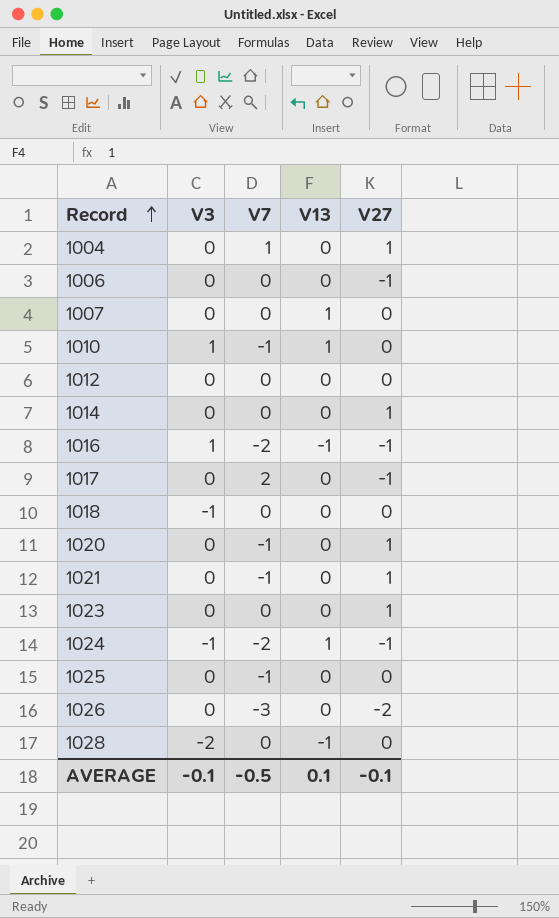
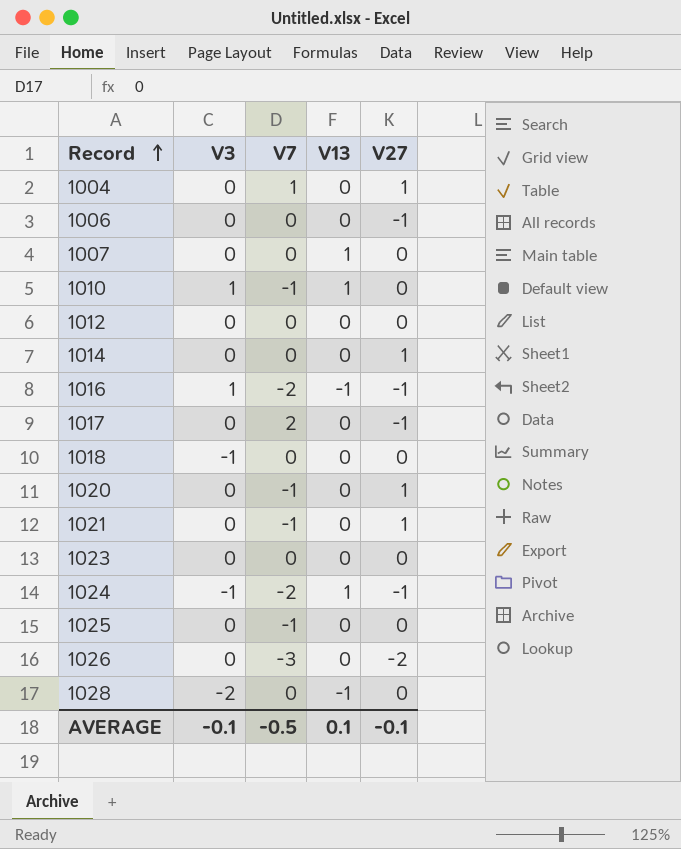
1023 | V27: 1 -> 0

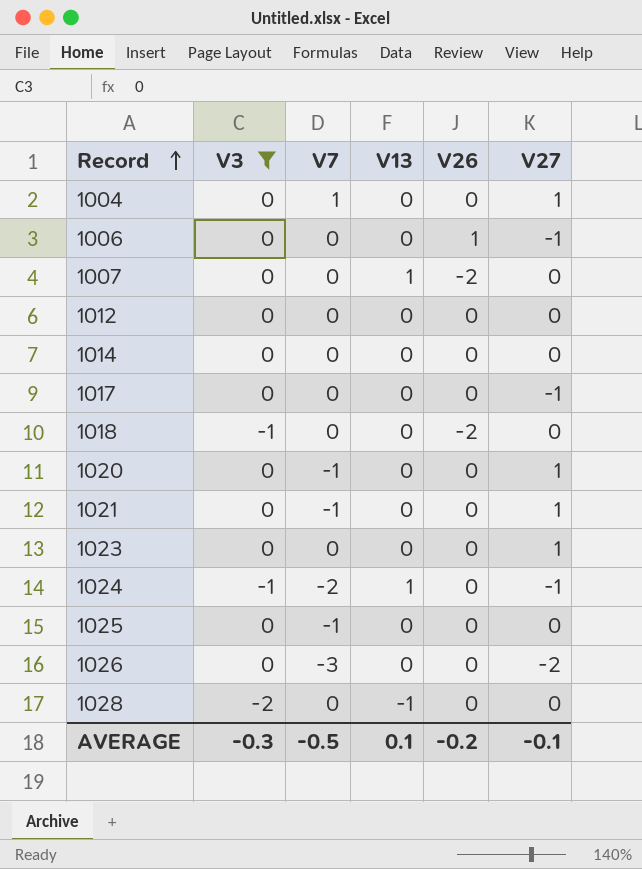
filter: none -> V3 != 1
column V26 | position: none -> 5
1014 | V27: 1 -> 0
1017 | V7: 2 -> 0
1023 | V27: 0 -> 1
AVERAGE | V3: -0.1 -> -0.3

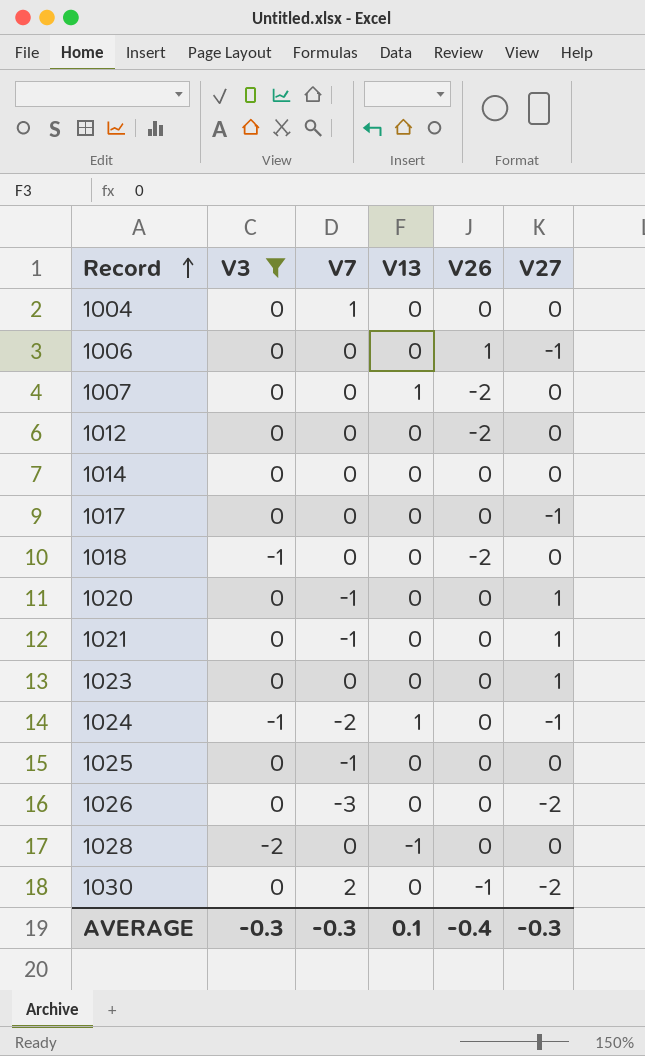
1004 | V27: 1 -> 0
1012 | V26: 0 -> -2
row 1030: none -> 0 | 2 | 0 | -1 | -2
AVERAGE | V7: -0.5 -> -0.3
AVERAGE | V26: -0.2 -> -0.4
AVERAGE | V27: -0.1 -> -0.3

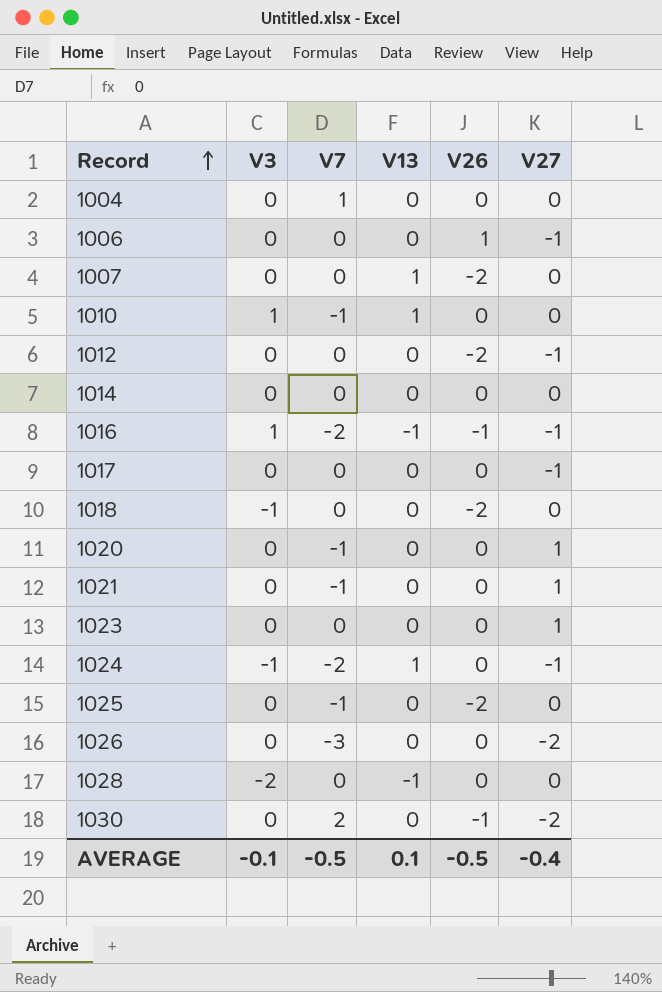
filter: V3 != 1 -> none
1012 | V27: 0 -> -1
1025 | V26: 0 -> -2
AVERAGE | V3: -0.3 -> -0.1
AVERAGE | V7: -0.3 -> -0.5
AVERAGE | V26: -0.4 -> -0.5
AVERAGE | V27: -0.3 -> -0.4

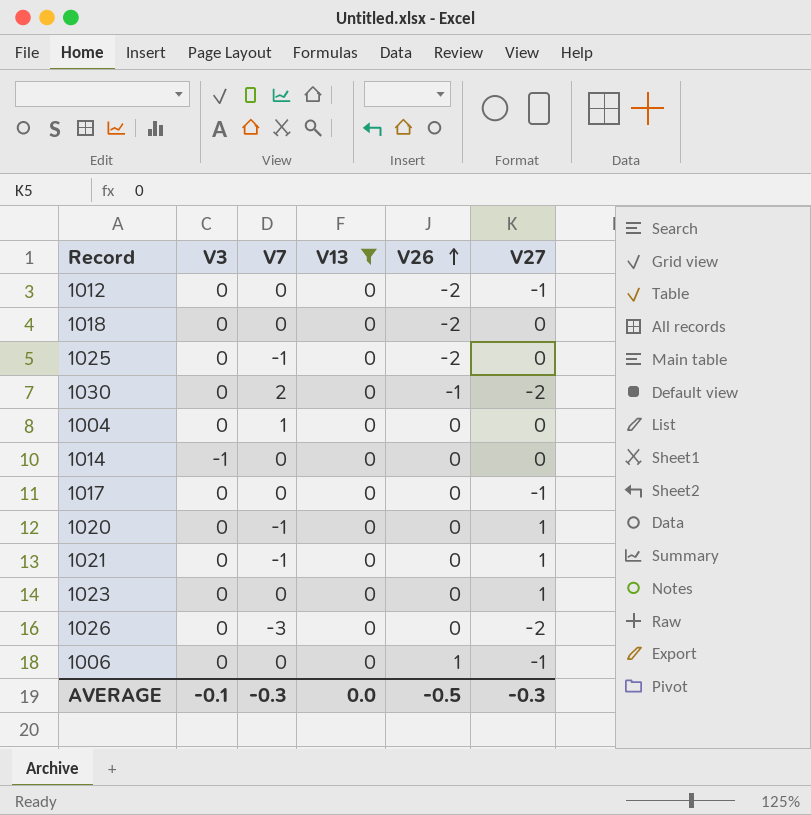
filter: none -> V13 = 0
row order: Record ascending -> V26 ascending
1018 | V3: -1 -> 0
1014 | V3: 0 -> -1
AVERAGE | V7: -0.5 -> -0.3
AVERAGE | V13: 0.1 -> 0.0
AVERAGE | V27: -0.4 -> -0.3

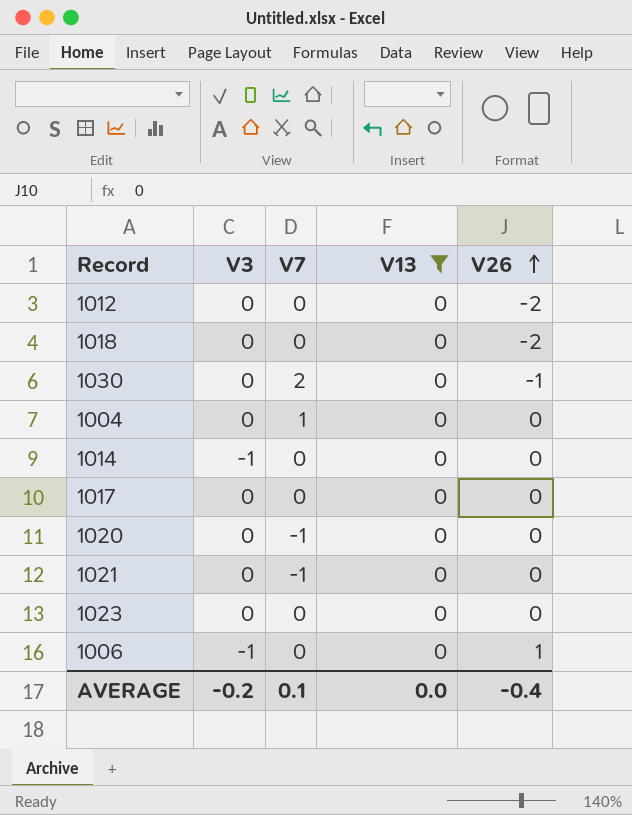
column V27 | position: 6 -> none
row 1025: 0 | -1 | 0 | -2 | 0 -> none
row 1026: 0 | -3 | 0 | 0 | -2 -> none
1006 | V3: 0 -> -1
AVERAGE | V3: -0.1 -> -0.2
AVERAGE | V7: -0.3 -> 0.1
AVERAGE | V26: -0.5 -> -0.4

